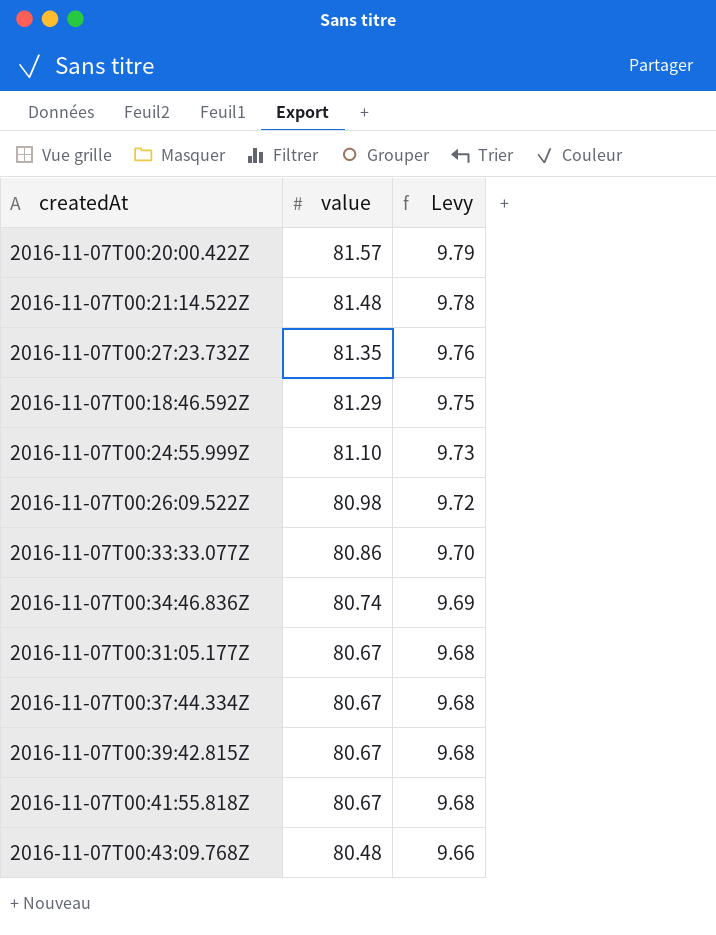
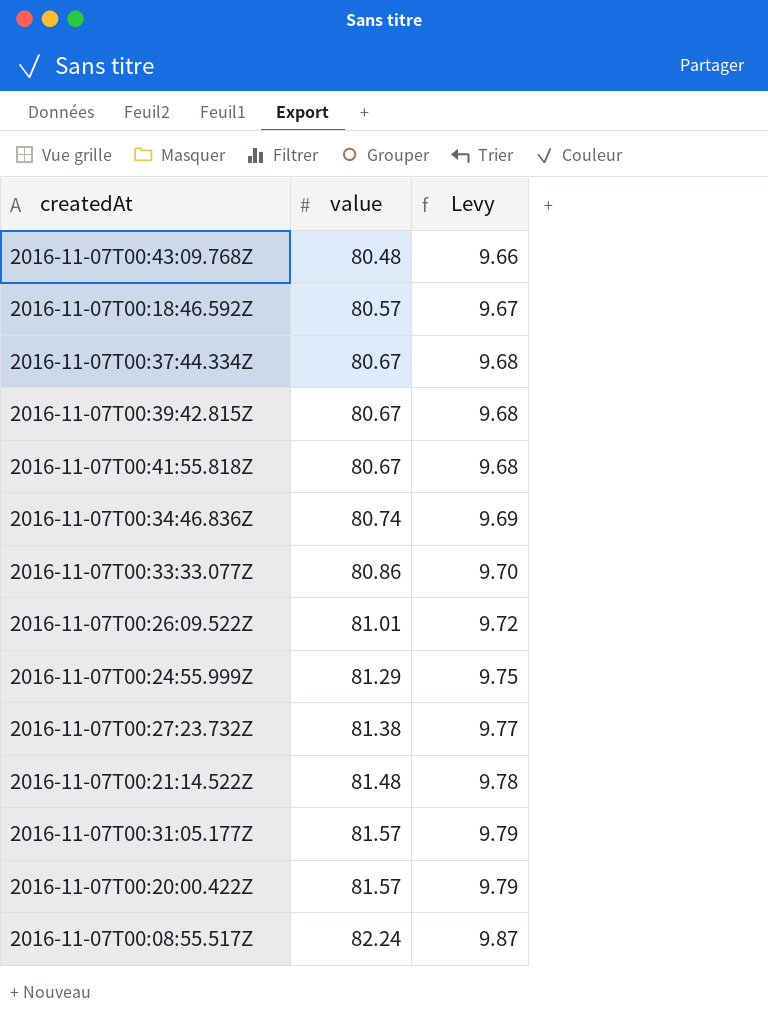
row order: value descending -> value ascending
2016-11-07T00:18:46.592Z | value: 81.29 -> 80.57
2016-11-07T00:18:46.592Z | Levy: 9.75 -> 9.67
2016-11-07T00:26:09.522Z | value: 80.98 -> 81.01
2016-11-07T00:24:55.999Z | value: 81.10 -> 81.29
2016-11-07T00:24:55.999Z | Levy: 9.73 -> 9.75
2016-11-07T00:27:23.732Z | value: 81.35 -> 81.38
2016-11-07T00:27:23.732Z | Levy: 9.76 -> 9.77
2016-11-07T00:31:05.177Z | value: 80.67 -> 81.57
2016-11-07T00:31:05.177Z | Levy: 9.68 -> 9.79
row 2016-11-07T00:08:55.517Z: none -> 82.24 | 9.87

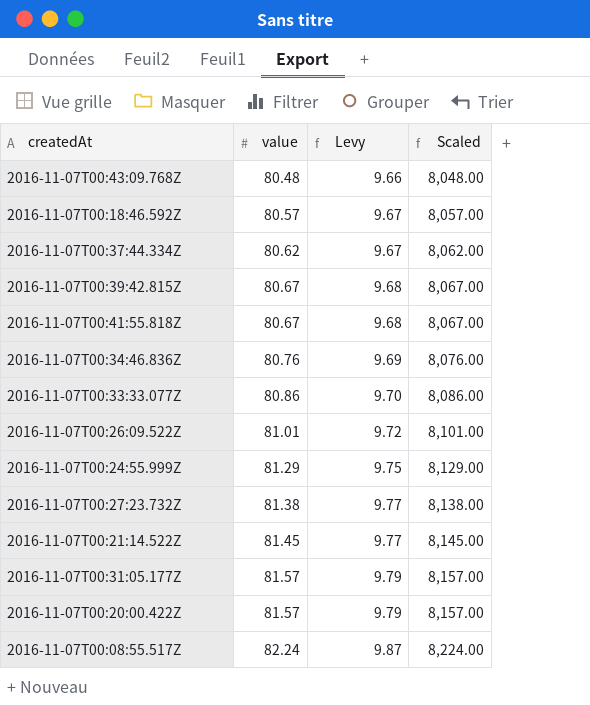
column Scaled | formula: none -> [value] * 100
2016-11-07T00:37:44.334Z | value: 80.67 -> 80.62
2016-11-07T00:37:44.334Z | Levy: 9.68 -> 9.67
2016-11-07T00:34:46.836Z | value: 80.74 -> 80.76
2016-11-07T00:21:14.522Z | value: 81.48 -> 81.45
2016-11-07T00:21:14.522Z | Levy: 9.78 -> 9.77

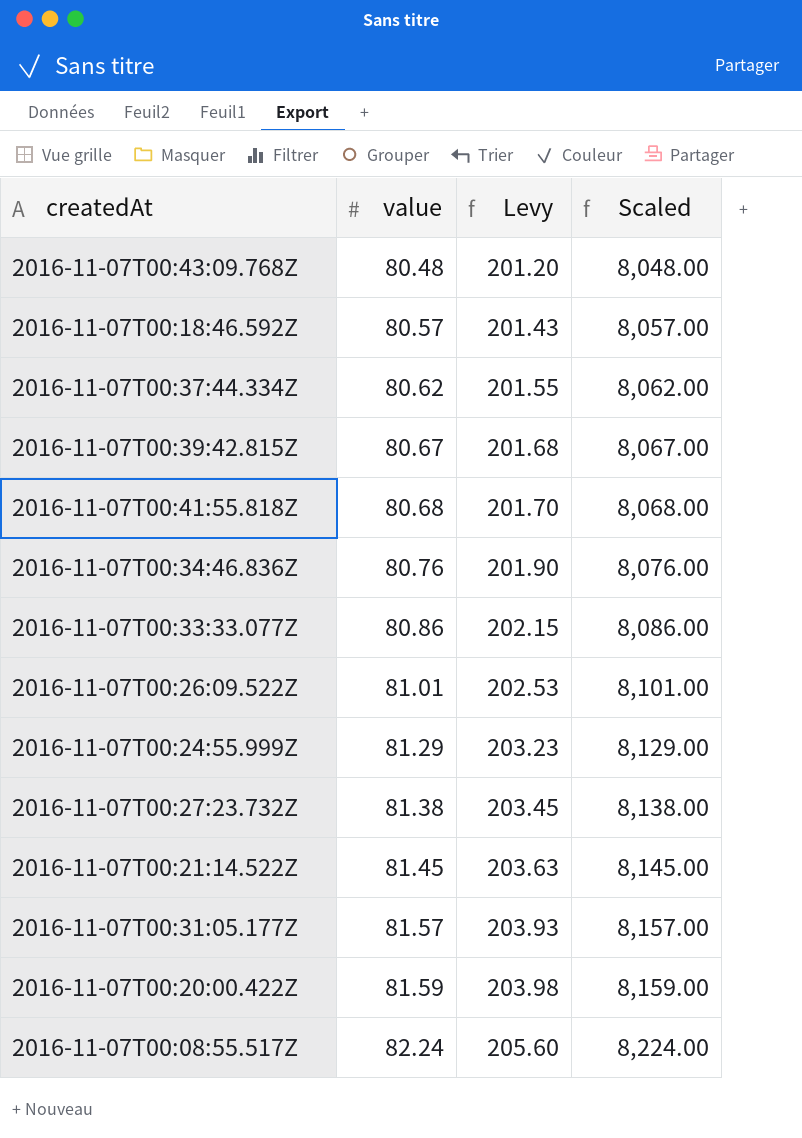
column Levy | formula: [value] * 0.12 -> [value] * 2.5
2016-11-07T00:41:55.818Z | value: 80.67 -> 80.68
2016-11-07T00:41:55.818Z | Scaled: 8,067.00 -> 8,068.00
2016-11-07T00:20:00.422Z | value: 81.57 -> 81.59
2016-11-07T00:20:00.422Z | Scaled: 8,157.00 -> 8,159.00

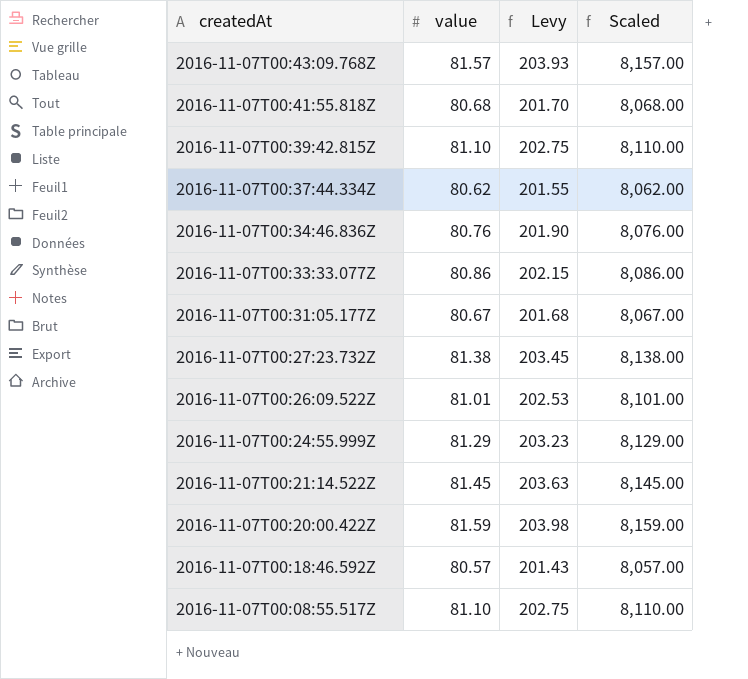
row order: value ascending -> createdAt descending
2016-11-07T00:43:09.768Z | value: 80.48 -> 81.57
2016-11-07T00:43:09.768Z | Levy: 201.20 -> 203.93
2016-11-07T00:43:09.768Z | Scaled: 8,048.00 -> 8,157.00
2016-11-07T00:39:42.815Z | value: 80.67 -> 81.10
2016-11-07T00:39:42.815Z | Levy: 201.68 -> 202.75
2016-11-07T00:39:42.815Z | Scaled: 8,067.00 -> 8,110.00
2016-11-07T00:31:05.177Z | value: 81.57 -> 80.67
2016-11-07T00:31:05.177Z | Levy: 203.93 -> 201.68
2016-11-07T00:31:05.177Z | Scaled: 8,157.00 -> 8,067.00
2016-11-07T00:08:55.517Z | value: 82.24 -> 81.10
2016-11-07T00:08:55.517Z | Levy: 205.60 -> 202.75
2016-11-07T00:08:55.517Z | Scaled: 8,224.00 -> 8,110.00

